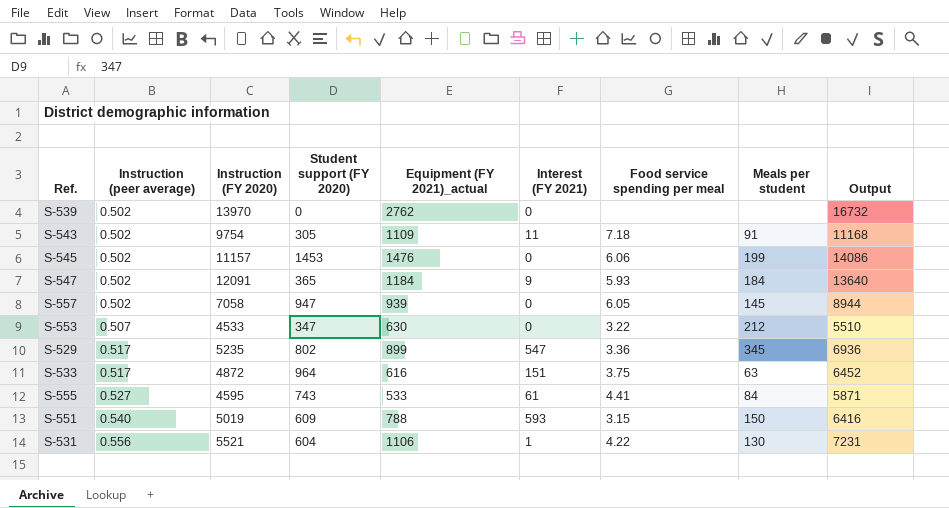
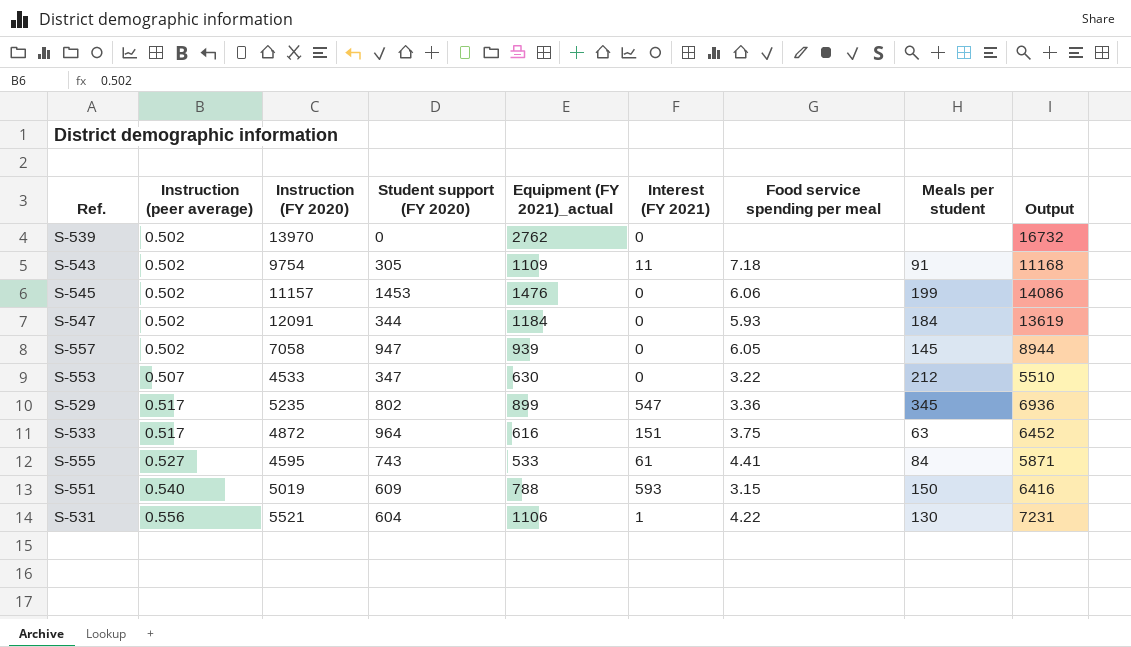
S-547 | Student support (FY 2020): 365 -> 344
S-547 | Interest (FY 2021): 9 -> 0
S-547 | Output: 13640 -> 13619

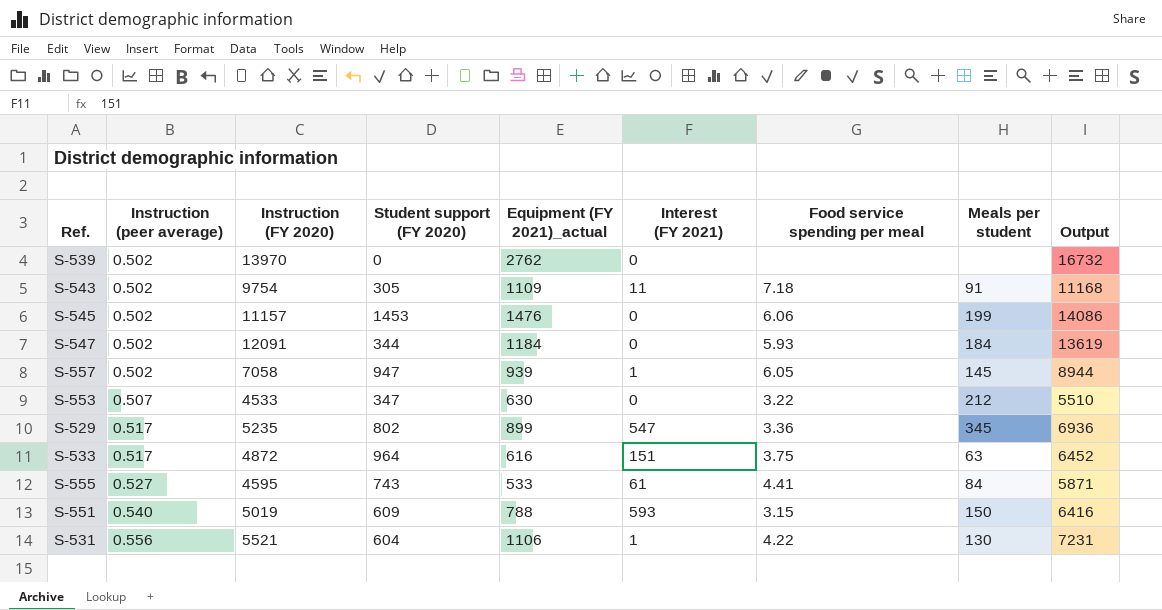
S-557 | Interest (FY 2021): 0 -> 1

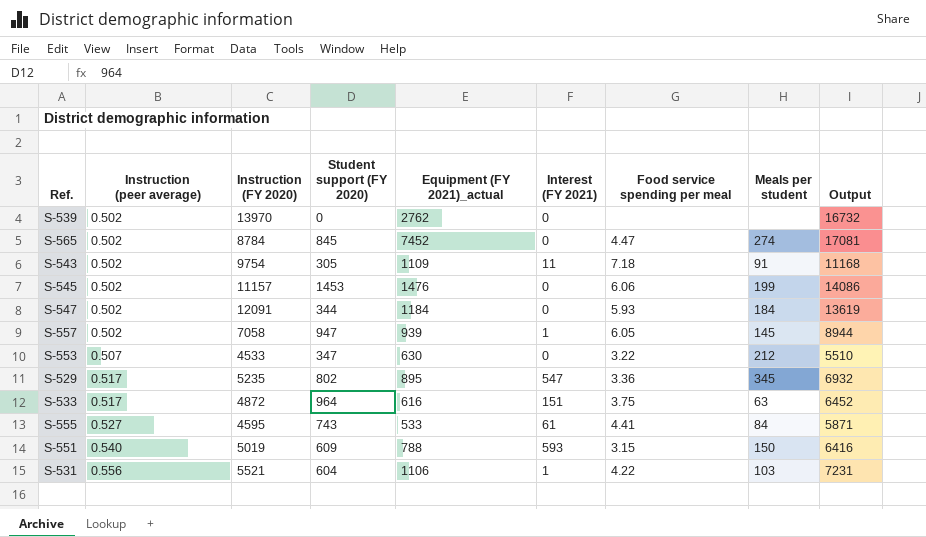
row S-565: none -> 0.502 | 8784 | 845 | 7452 | 0 | 4.47 | 274 | 17081
S-529 | Equipment (FY 2021)_actual: 899 -> 895
S-529 | Output: 6936 -> 6932
S-531 | Meals per student: 130 -> 103

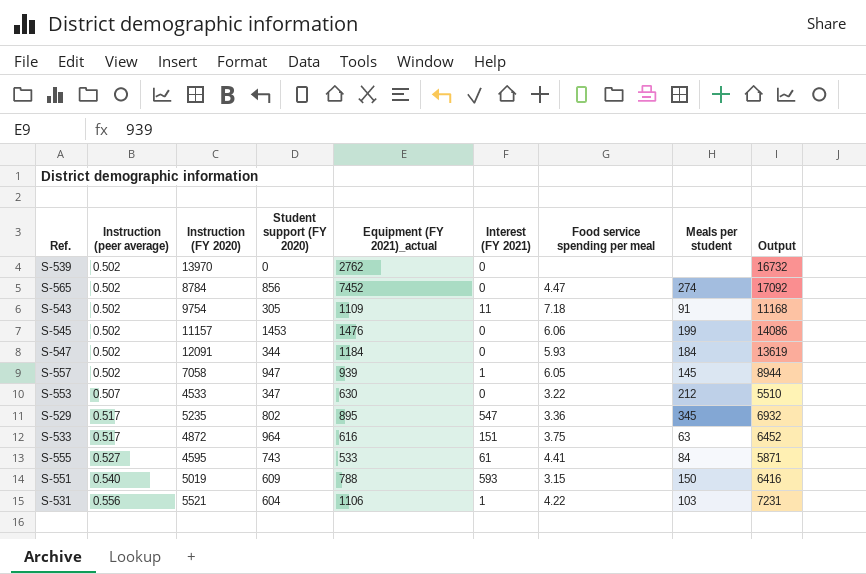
S-565 | Student support (FY 2020): 845 -> 856
S-565 | Output: 17081 -> 17092

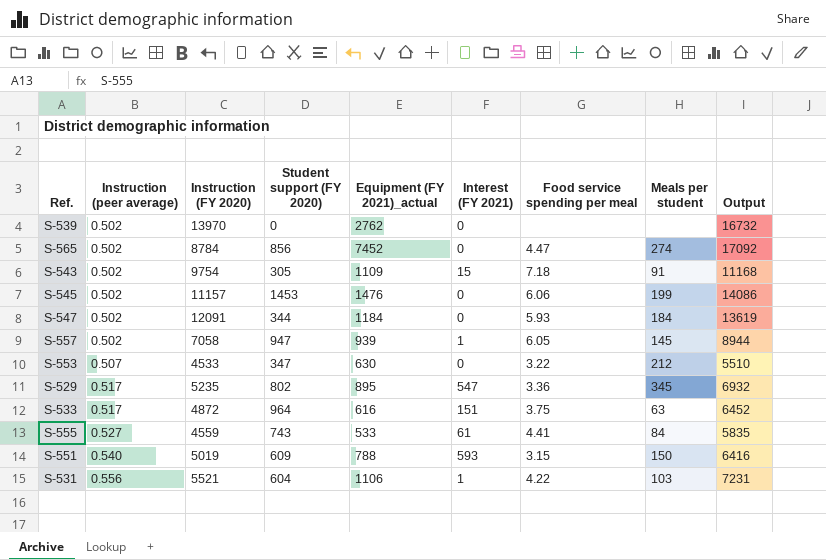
S-543 | Interest (FY 2021): 11 -> 15
S-555 | Instruction (FY 2020): 4595 -> 4559
S-555 | Output: 5871 -> 5835

